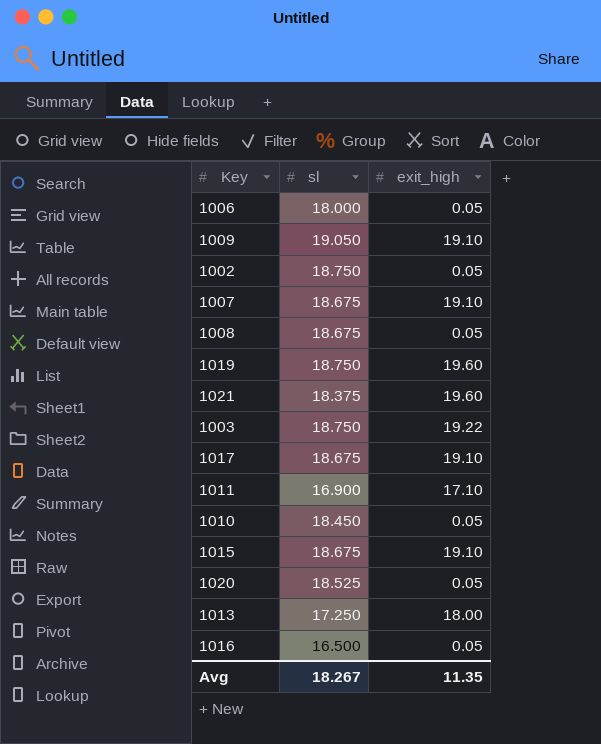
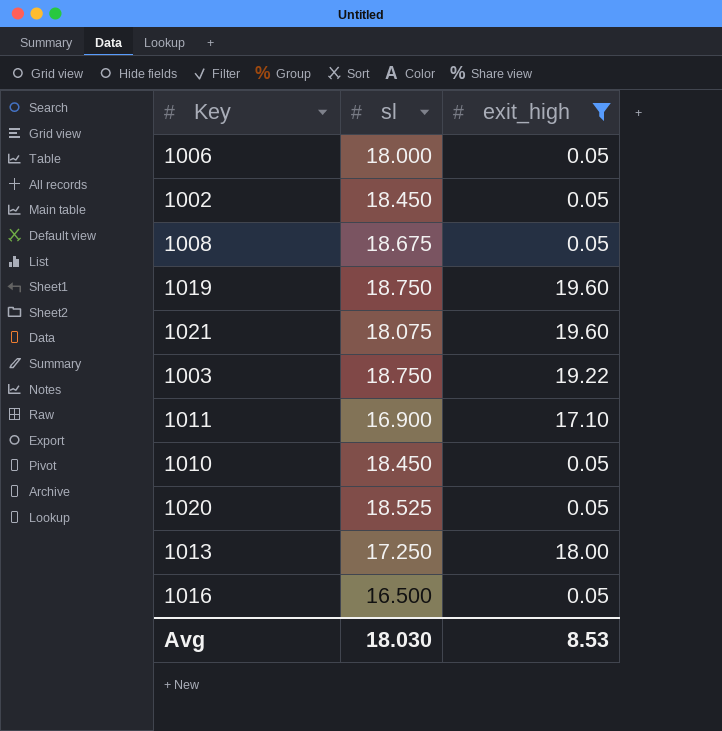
filter: none -> exit_high != 19.10
1002 | sl: 18.750 -> 18.450
1021 | sl: 18.375 -> 18.075
Avg | sl: 18.267 -> 18.030
Avg | exit_high: 11.35 -> 8.53

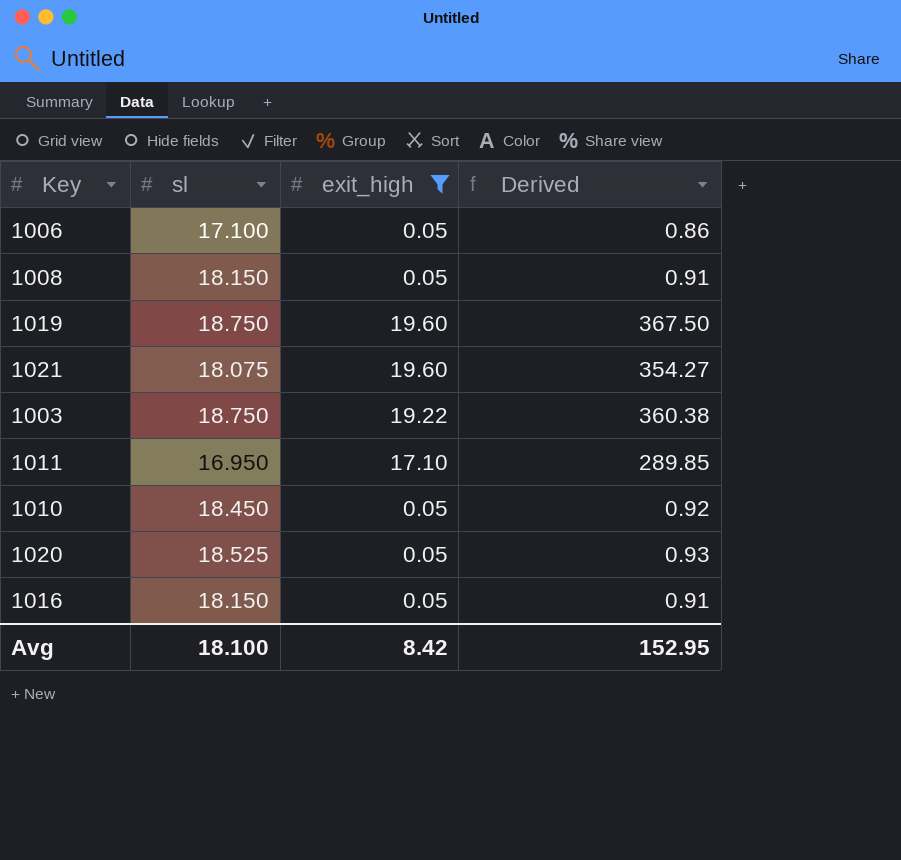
column Derived | formula: none -> [sl] * [exit_high]
row 1002: 18.450 | 0.05 -> none
row 1013: 17.250 | 18.00 -> none
1006 | sl: 18.000 -> 17.100
1008 | sl: 18.675 -> 18.150
1011 | sl: 16.900 -> 16.950
1016 | sl: 16.500 -> 18.150
Avg | sl: 18.030 -> 18.100
Avg | exit_high: 8.53 -> 8.42

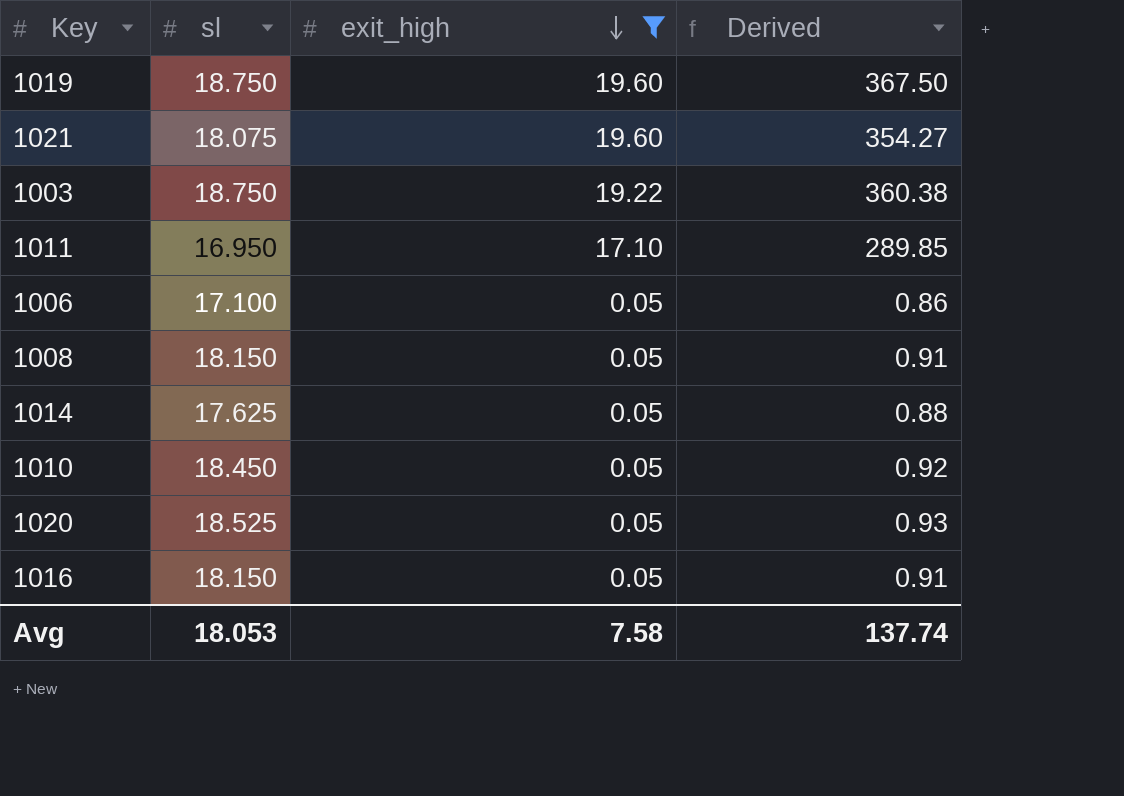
row order: none -> exit_high descending
row 1014: none -> 17.625 | 0.05 | 0.88
Avg | sl: 18.100 -> 18.053
Avg | exit_high: 8.42 -> 7.58
Avg | Derived: 152.95 -> 137.74

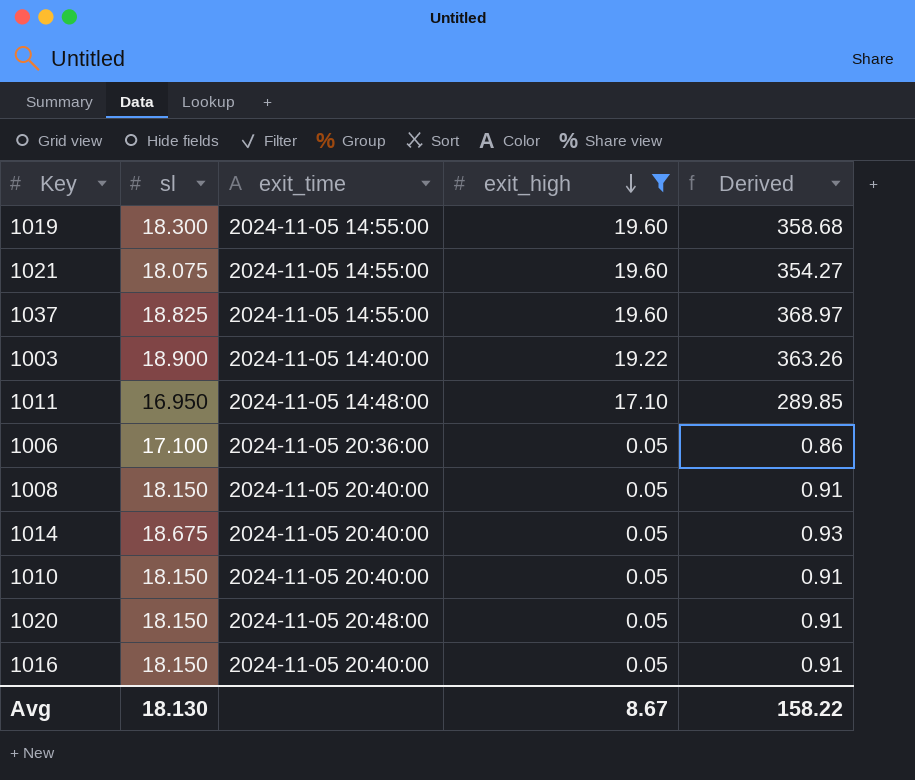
column exit_time | position: none -> 3
1019 | sl: 18.750 -> 18.300
1019 | Derived: 367.50 -> 358.68
row 1037: none -> 18.825 | 2024-11-05 14:55:00 | 19.60 | 368.97
1003 | sl: 18.750 -> 18.900
1003 | Derived: 360.38 -> 363.26
1014 | sl: 17.625 -> 18.675
1014 | Derived: 0.88 -> 0.93
1010 | sl: 18.450 -> 18.150
1010 | Derived: 0.92 -> 0.91
1020 | sl: 18.525 -> 18.150
1020 | Derived: 0.93 -> 0.91
Avg | sl: 18.053 -> 18.130
Avg | exit_high: 7.58 -> 8.67
Avg | Derived: 137.74 -> 158.22

